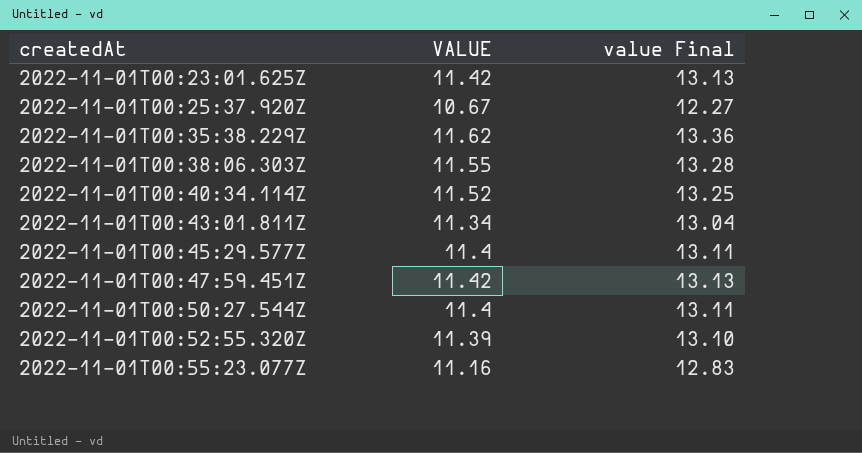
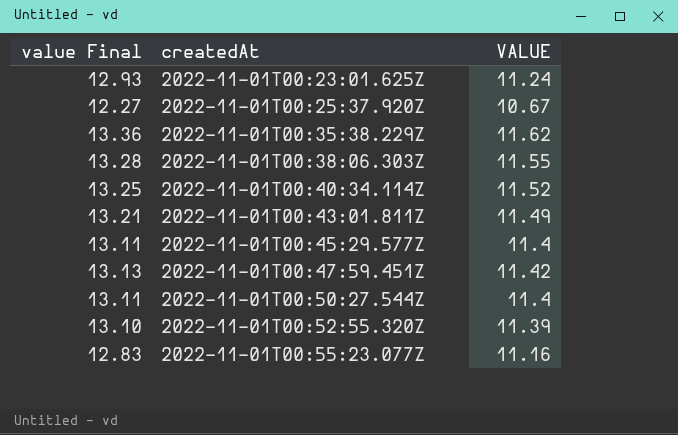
column value Final | position: 3 -> 1
2022-11-01T00:23:01.625Z | value Final: 13.13 -> 12.93
2022-11-01T00:23:01.625Z | VALUE: 11.42 -> 11.24
2022-11-01T00:43:01.811Z | value Final: 13.04 -> 13.21
2022-11-01T00:43:01.811Z | VALUE: 11.34 -> 11.49

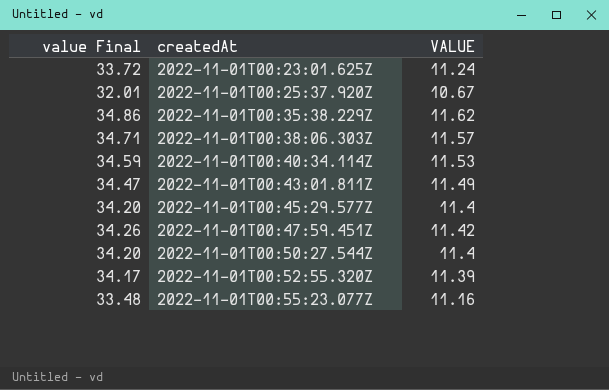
column value Final | formula: [VALUE] * 1.15 -> [VALUE] * 3
2022-11-01T00:38:06.303Z | VALUE: 11.55 -> 11.57
2022-11-01T00:40:34.114Z | VALUE: 11.52 -> 11.53

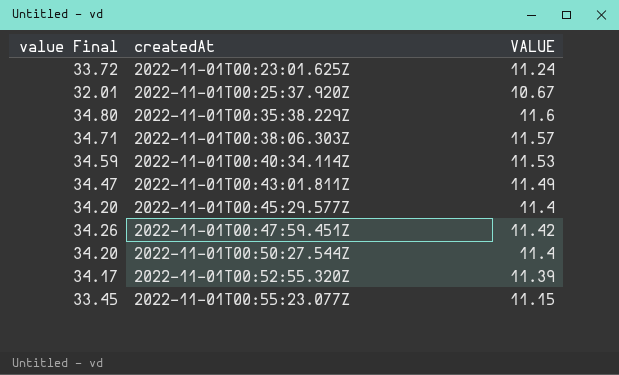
2022-11-01T00:35:38.229Z | value Final: 34.86 -> 34.80
2022-11-01T00:35:38.229Z | VALUE: 11.62 -> 11.6
2022-11-01T00:55:23.077Z | value Final: 33.48 -> 33.45
2022-11-01T00:55:23.077Z | VALUE: 11.16 -> 11.15

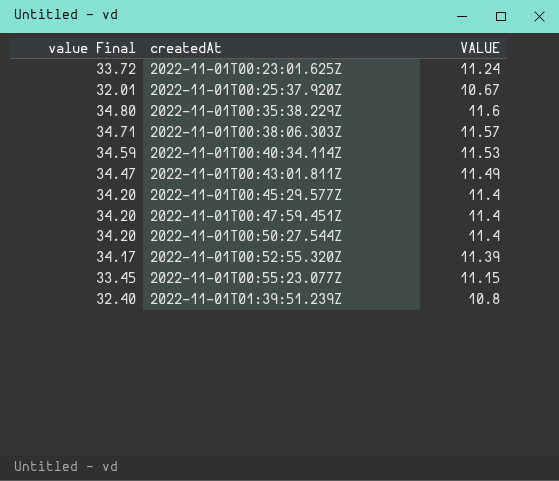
2022-11-01T00:47:59.451Z | value Final: 34.26 -> 34.20
2022-11-01T00:47:59.451Z | VALUE: 11.42 -> 11.4
row 2022-11-01T01:39:51.239Z: none -> 32.40 | 10.8

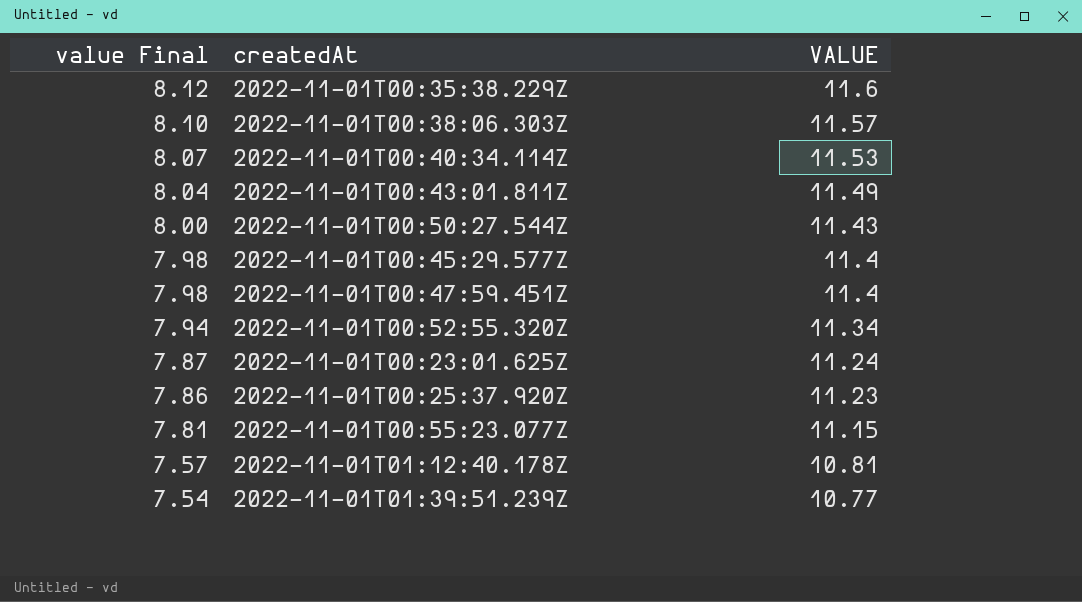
row order: createdAt ascending -> value Final descending
column value Final | formula: [VALUE] * 3 -> [VALUE] * 0.7
2022-11-01T00:50:27.544Z | VALUE: 11.4 -> 11.43
2022-11-01T00:52:55.320Z | VALUE: 11.39 -> 11.34
2022-11-01T00:25:37.920Z | VALUE: 10.67 -> 11.23
row 2022-11-01T01:12:40.178Z: none -> 7.57 | 10.81
2022-11-01T01:39:51.239Z | VALUE: 10.8 -> 10.77

